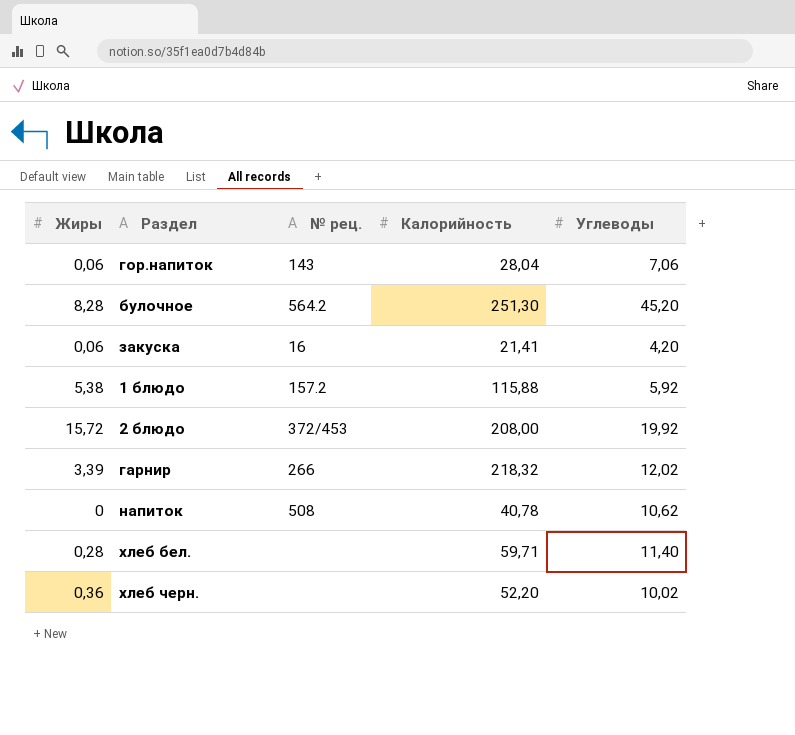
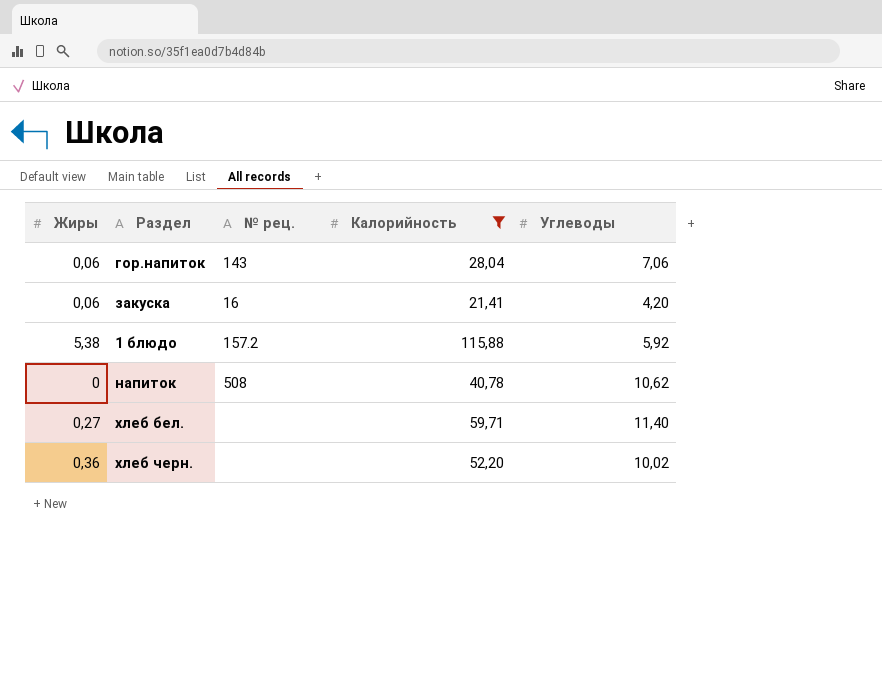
filter: none -> Калорийность <= 115,88
хлеб бел. | Жиры: 0,28 -> 0,27

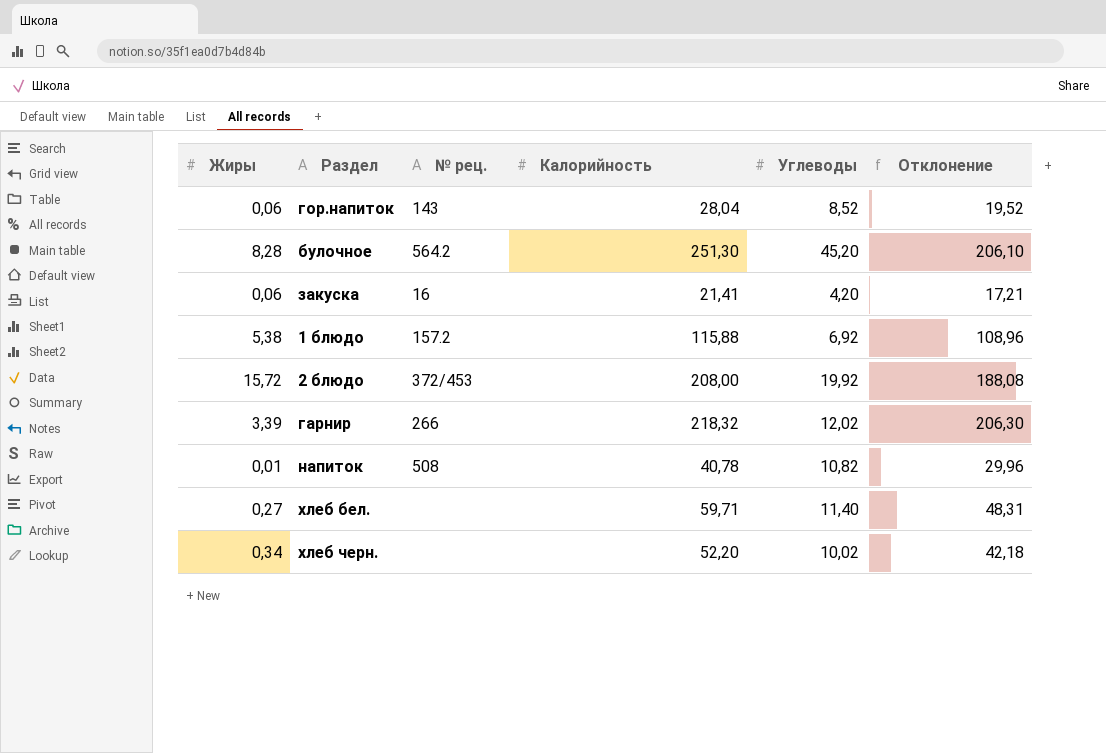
filter: Калорийность <= 115,88 -> none
column Отклонение | formula: none -> [Калорийность] - [Углеводы]
гор.напиток | Углеводы: 7,06 -> 8,52
1 блюдо | Углеводы: 5,92 -> 6,92
напиток | Жиры: 0 -> 0,01
напиток | Углеводы: 10,62 -> 10,82
хлеб черн. | Жиры: 0,36 -> 0,34

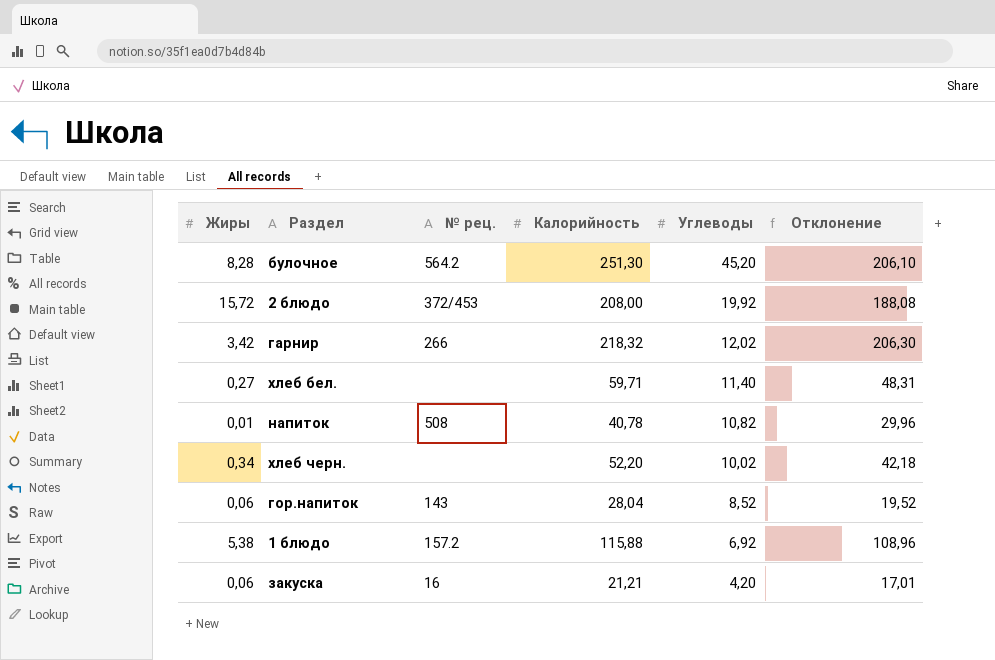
row order: none -> Углеводы descending
гарнир | Жиры: 3,39 -> 3,42
закуска | Калорийность: 21,41 -> 21,21
закуска | Отклонение: 17,21 -> 17,01

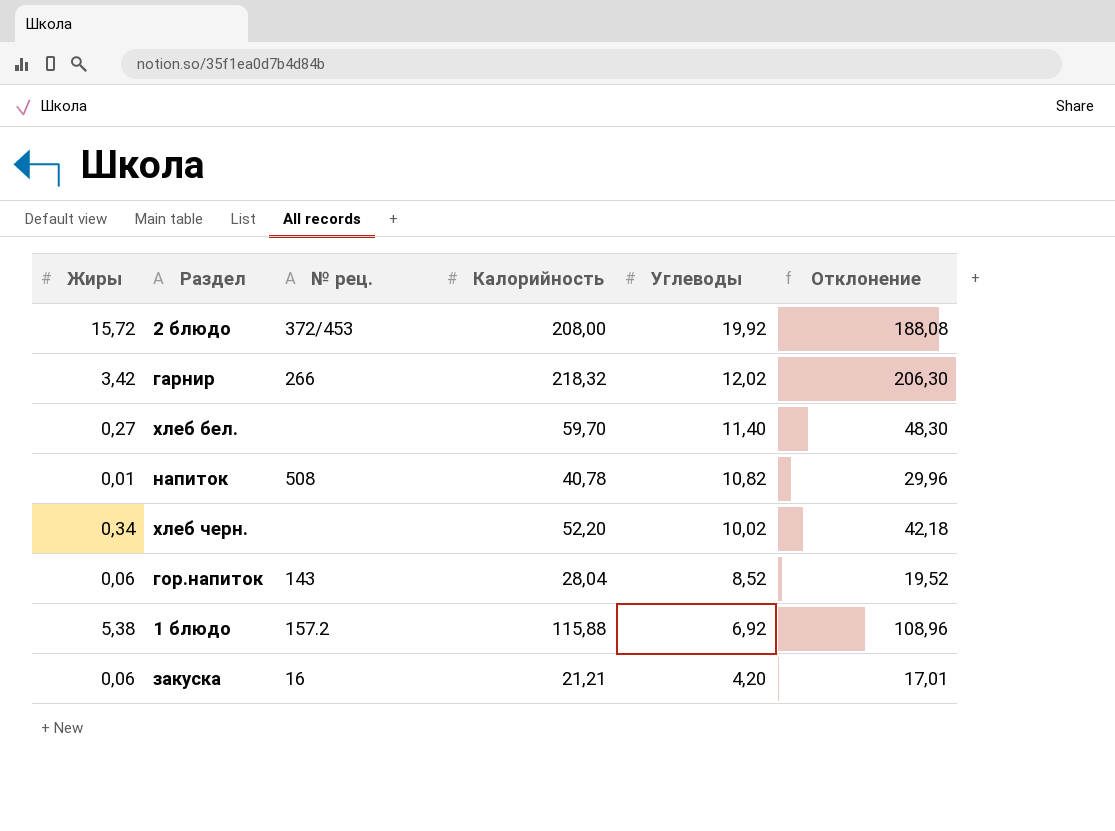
row булочное: 8,28 | 564.2 | 251,30 | 45,20 | 206,10 -> none
хлеб бел. | Калорийность: 59,71 -> 59,70
хлеб бел. | Отклонение: 48,31 -> 48,30

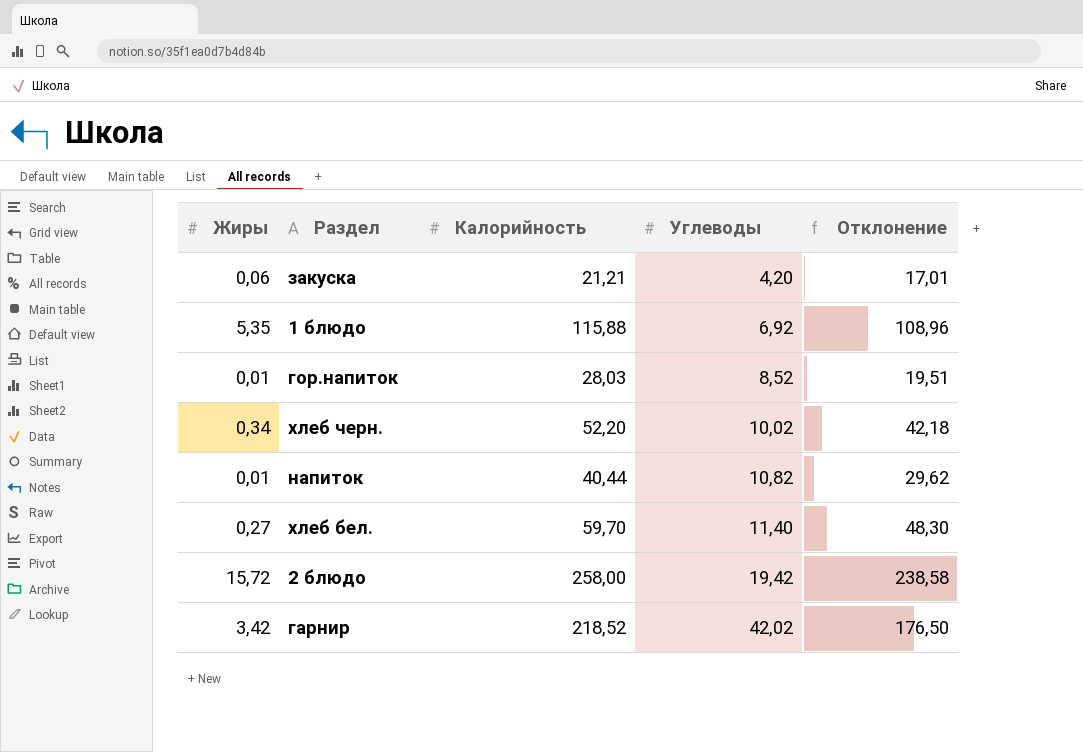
row order: Углеводы descending -> Углеводы ascending
column № рец. | position: 3 -> none
1 блюдо | Жиры: 5,38 -> 5,35
гор.напиток | Жиры: 0,06 -> 0,01
гор.напиток | Калорийность: 28,04 -> 28,03
гор.напиток | Отклонение: 19,52 -> 19,51
напиток | Калорийность: 40,78 -> 40,44
напиток | Отклонение: 29,96 -> 29,62
2 блюдо | Калорийность: 208,00 -> 258,00
2 блюдо | Углеводы: 19,92 -> 19,42
2 блюдо | Отклонение: 188,08 -> 238,58
гарнир | Калорийность: 218,32 -> 218,52
гарнир | Углеводы: 12,02 -> 42,02
гарнир | Отклонение: 206,30 -> 176,50

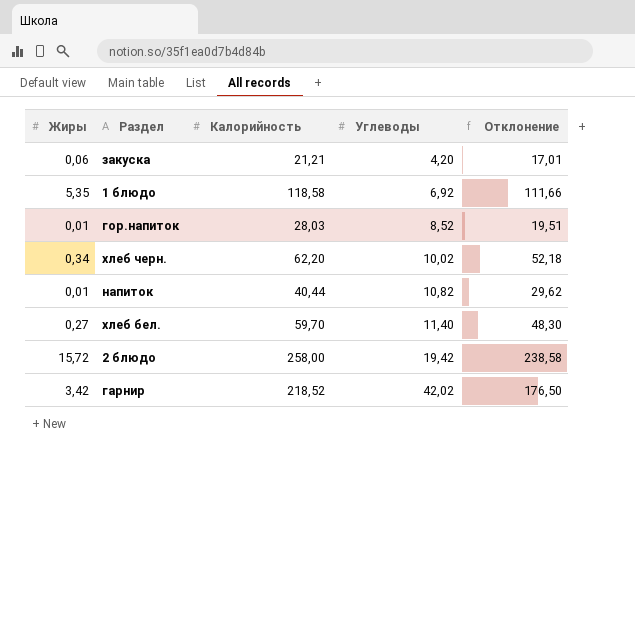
1 блюдо | Калорийность: 115,88 -> 118,58
1 блюдо | Отклонение: 108,96 -> 111,66
хлеб черн. | Калорийность: 52,20 -> 62,20
хлеб черн. | Отклонение: 42,18 -> 52,18

